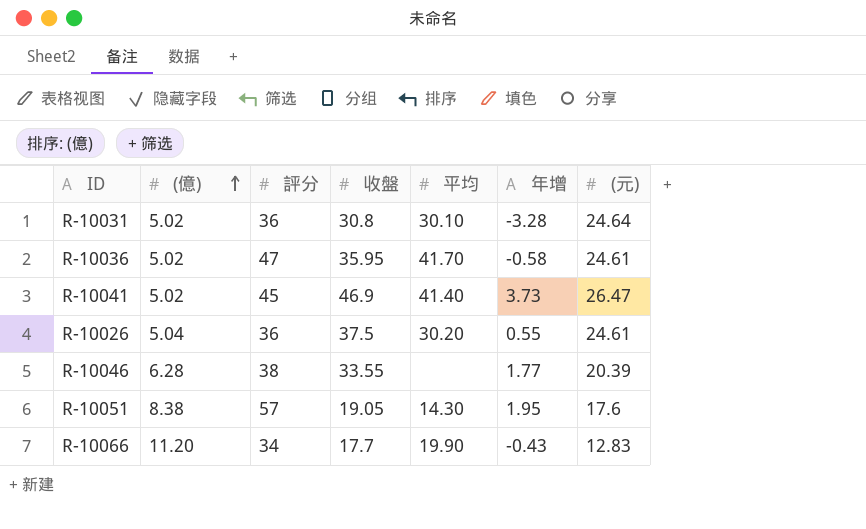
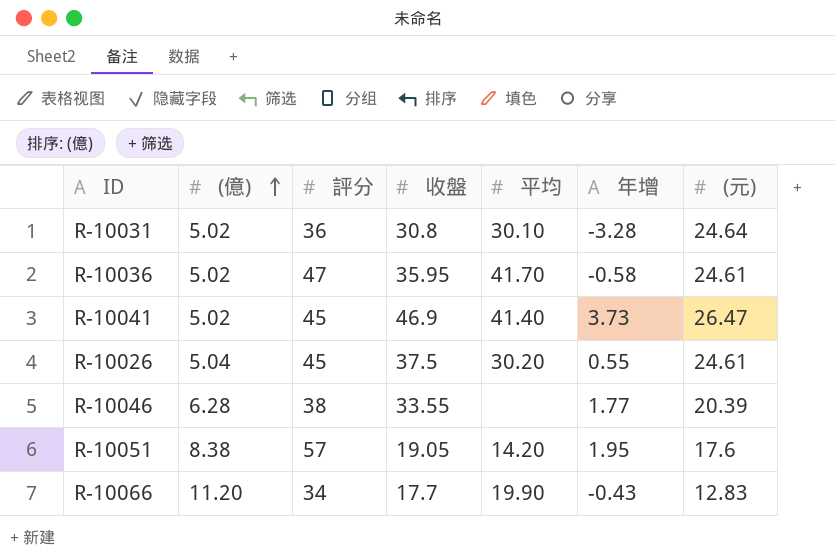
R-10026 | 評分: 36 -> 45
R-10051 | 平均: 14.30 -> 14.20

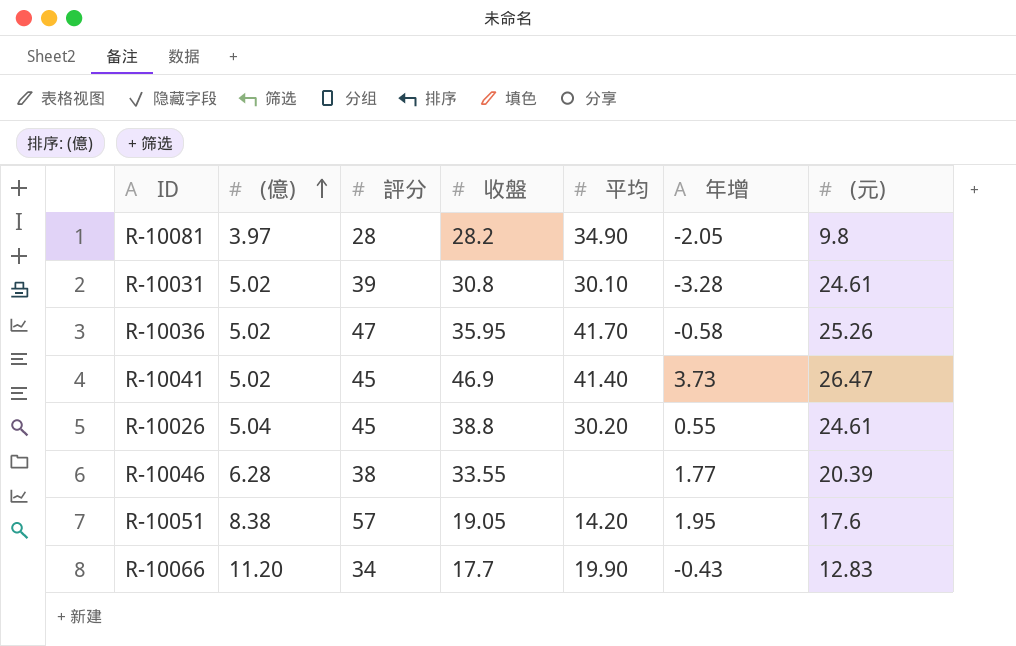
row R-10081: none -> 3.97 | 28 | 28.2 | 34.90 | -2.05 | 9.8
R-10031 | 評分: 36 -> 39
R-10031 | (元): 24.64 -> 24.61
R-10036 | (元): 24.61 -> 25.26
R-10026 | 收盤: 37.5 -> 38.8

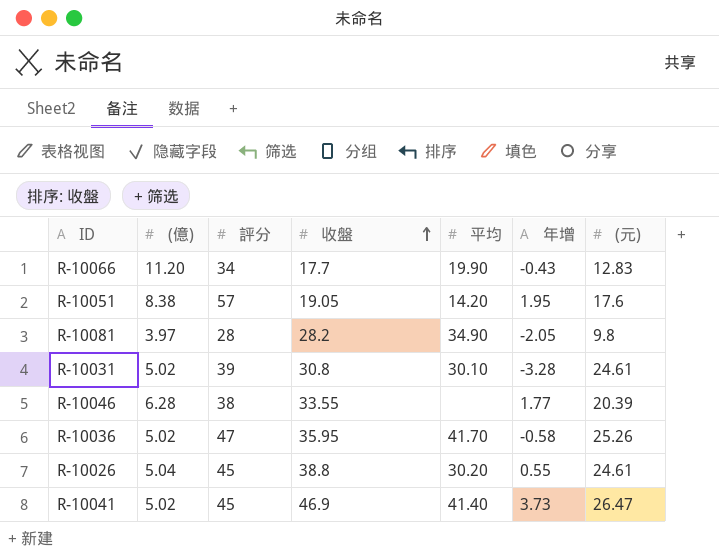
row order: (億) ascending -> 收盤 ascending

